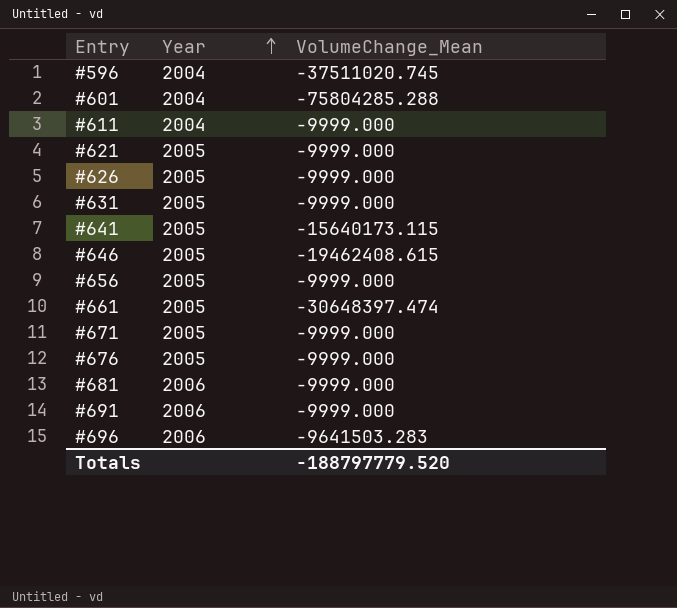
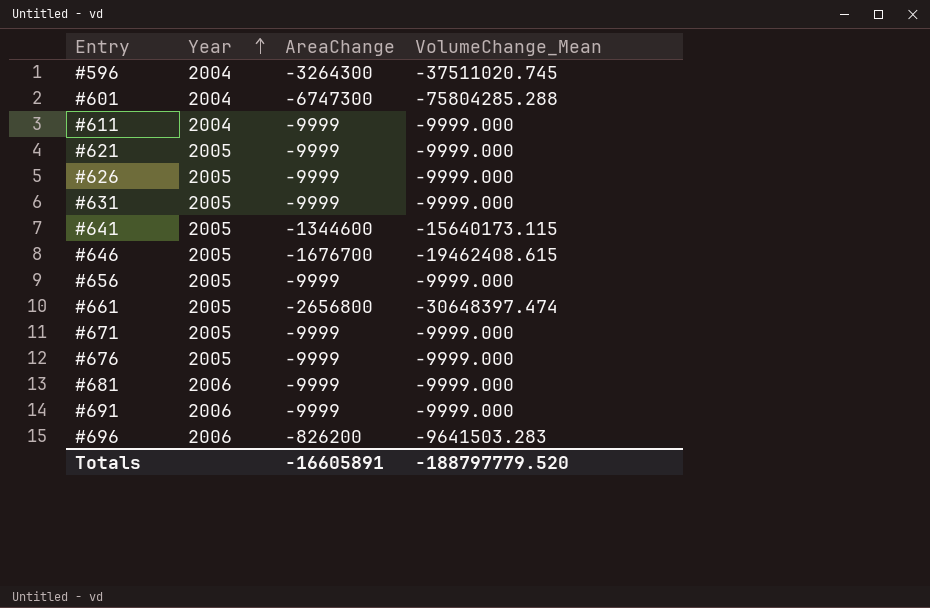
column AreaChange | position: none -> 3

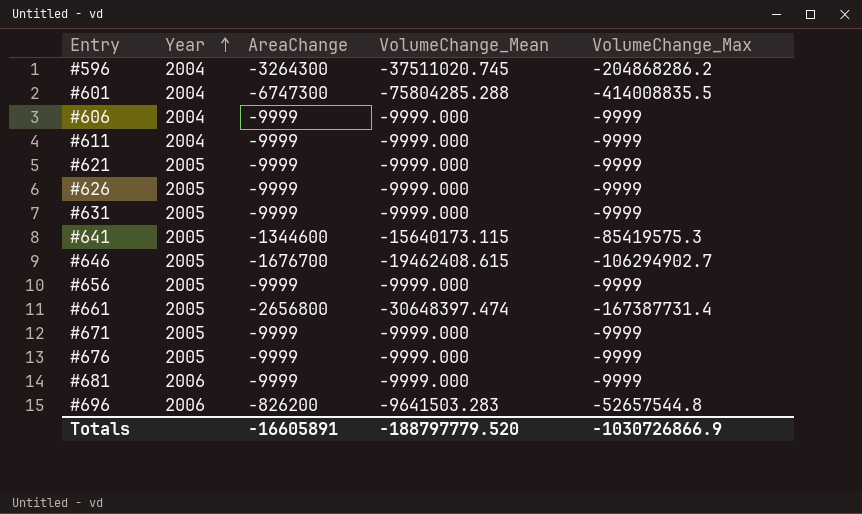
column VolumeChange_Max | position: none -> 5
row #691: 2006 | -9999 | -9999.000 -> none
row #606: none -> 2004 | -9999 | -9999.000 | -9999

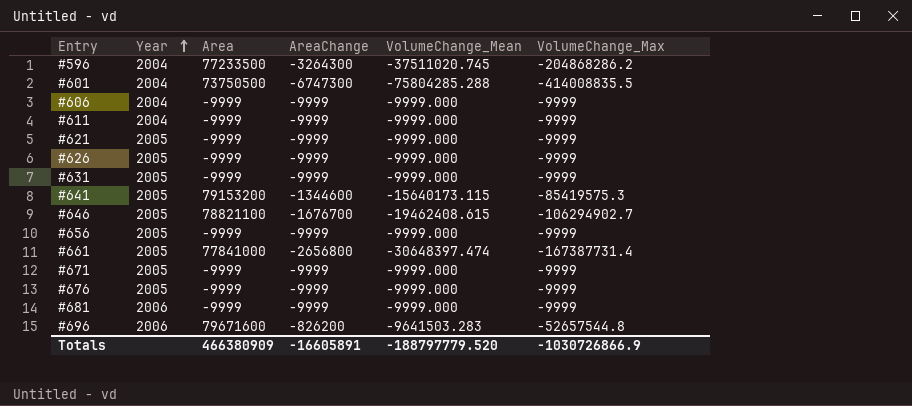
column Area | position: none -> 3

